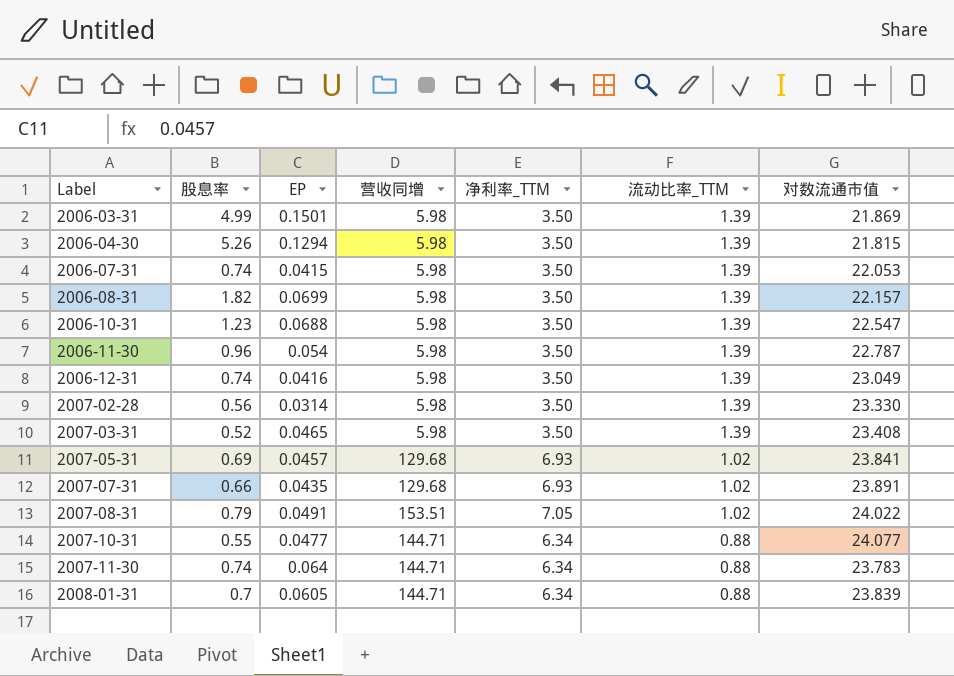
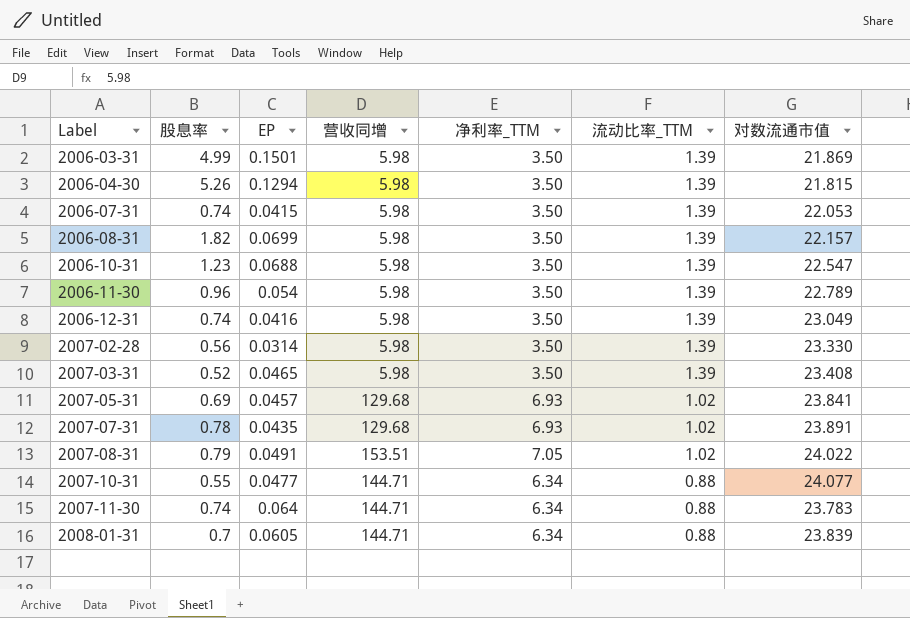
2006-11-30 | 对数流通市值: 22.787 -> 22.789
2007-07-31 | 股息率: 0.66 -> 0.78

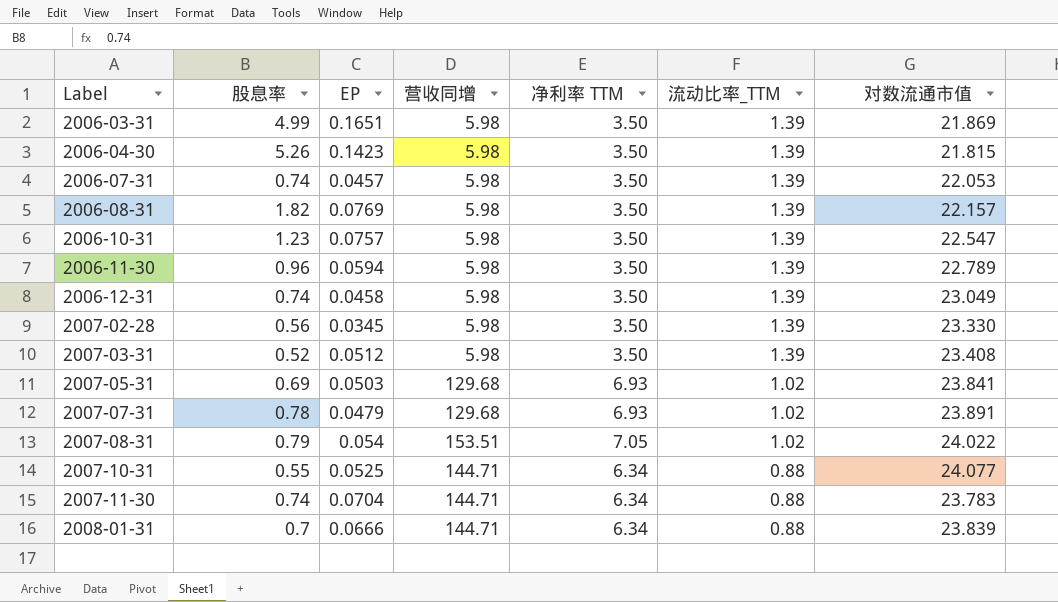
column name: 净利率_TTM -> 净利率 TTM
2006-03-31 | EP: 0.1501 -> 0.1651
2006-04-30 | EP: 0.1294 -> 0.1423
2006-07-31 | EP: 0.0415 -> 0.0457
2006-08-31 | EP: 0.0699 -> 0.0769
2006-10-31 | EP: 0.0688 -> 0.0757
2006-11-30 | EP: 0.054 -> 0.0594
2006-12-31 | EP: 0.0416 -> 0.0458
2007-02-28 | EP: 0.0314 -> 0.0345
2007-03-31 | EP: 0.0465 -> 0.0512
2007-05-31 | EP: 0.0457 -> 0.0503
2007-07-31 | EP: 0.0435 -> 0.0479
2007-08-31 | EP: 0.0491 -> 0.054
2007-10-31 | EP: 0.0477 -> 0.0525
2007-11-30 | EP: 0.064 -> 0.0704
2008-01-31 | EP: 0.0605 -> 0.0666

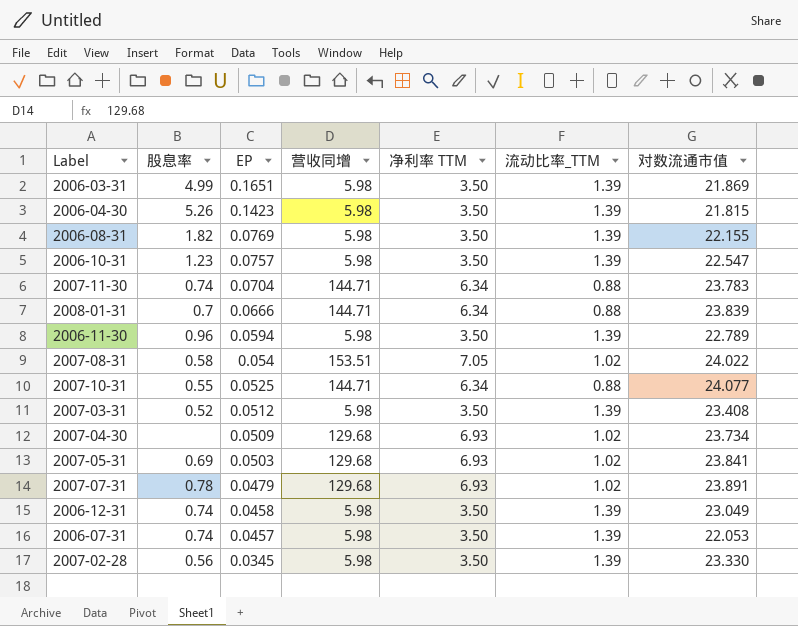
row order: Label ascending -> EP descending
2006-08-31 | 对数流通市值: 22.157 -> 22.155
2007-08-31 | 股息率: 0.79 -> 0.58
row 2007-04-30: none -> none | 0.0509 | 129.68 | 6.93 | 1.02 | 23.734

